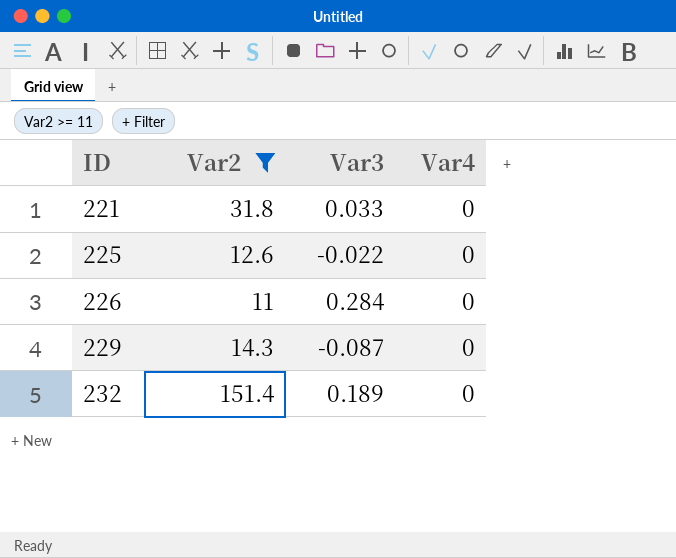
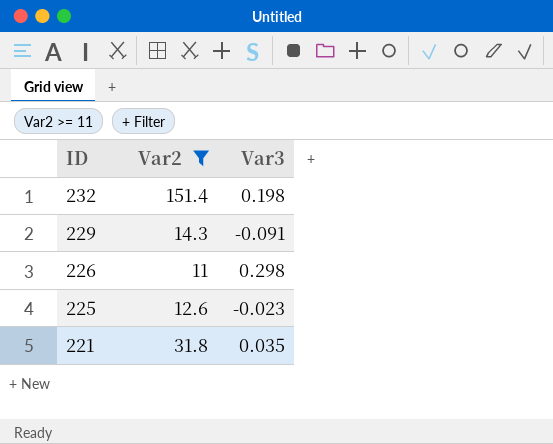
row order: ID ascending -> ID descending
column Var4 | position: 4 -> none
232 | Var3: 0.189 -> 0.198
229 | Var3: -0.087 -> -0.091
226 | Var3: 0.284 -> 0.298
225 | Var3: -0.022 -> -0.023
221 | Var3: 0.033 -> 0.035

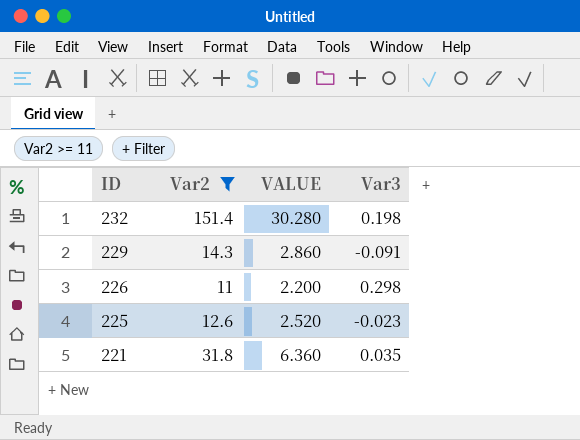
column VALUE | formula: none -> [Var2] * 0.2

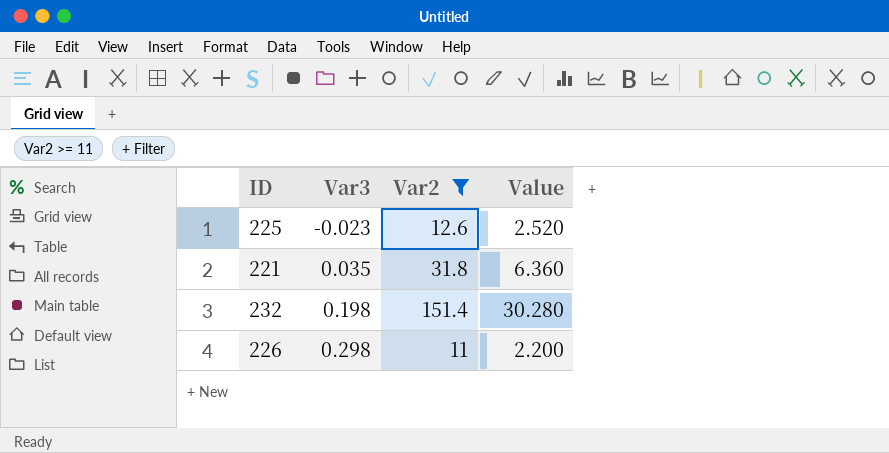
row order: ID descending -> Var3 ascending
column Var3 | position: 4 -> 2
column name: VALUE -> Value
row 229: 14.3 | 2.860 | -0.091 -> none

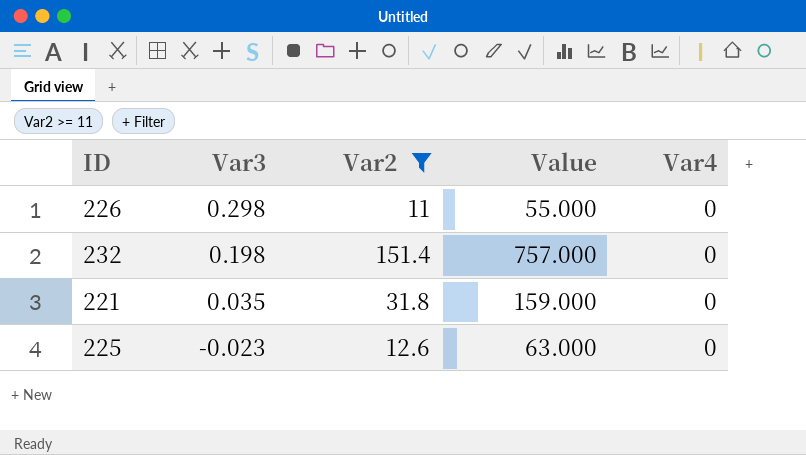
row order: Var3 ascending -> Var3 descending
column Value | formula: [Var2] * 0.2 -> [Var2] * 5
column Var4 | position: none -> 5

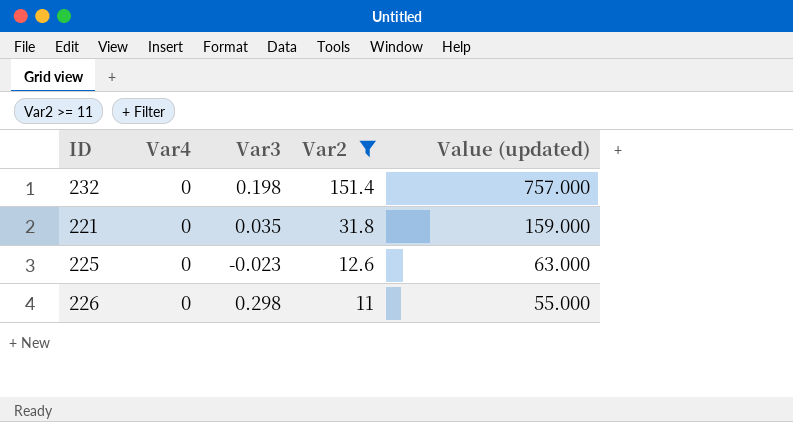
row order: Var3 descending -> Var2 descending
column Var4 | position: 5 -> 2
column name: Value -> Value (updated)

